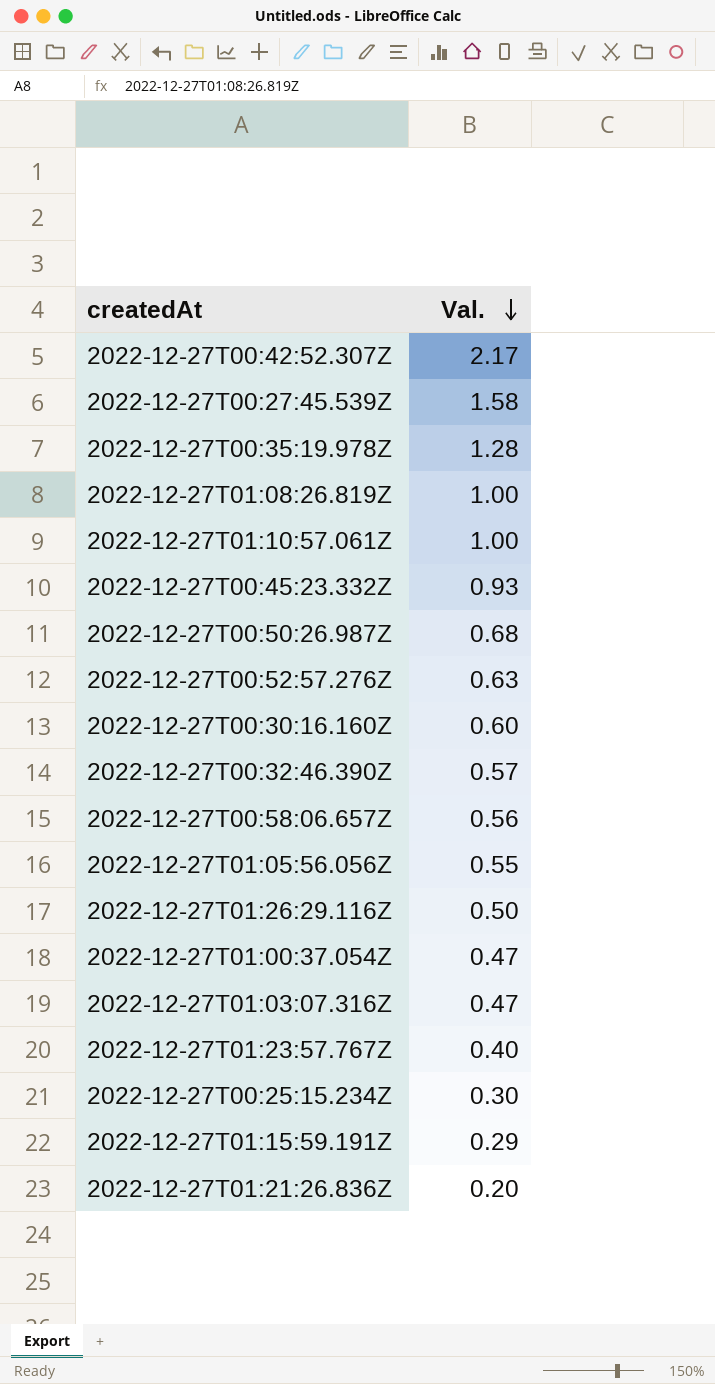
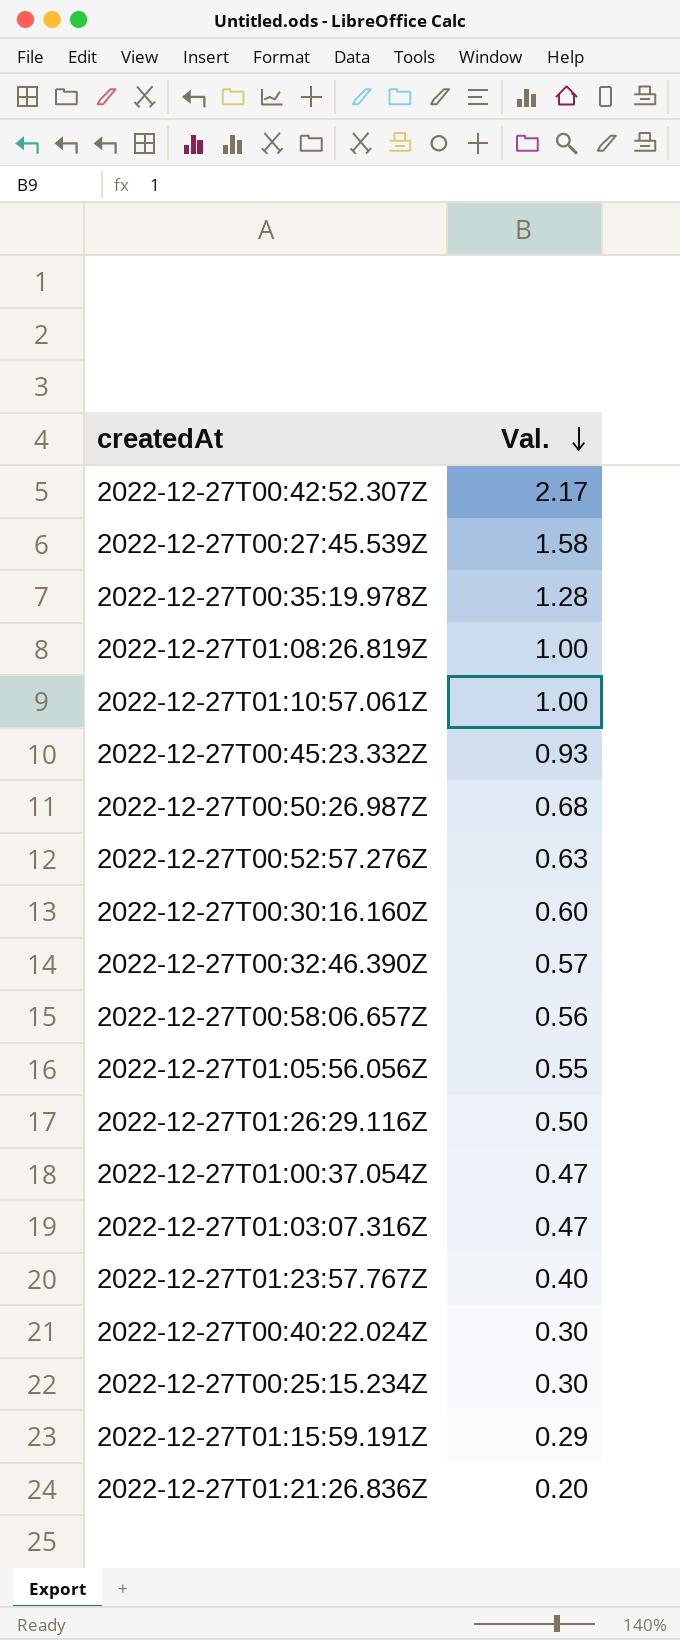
row 2022-12-27T00:40:22.024Z: none -> 0.30

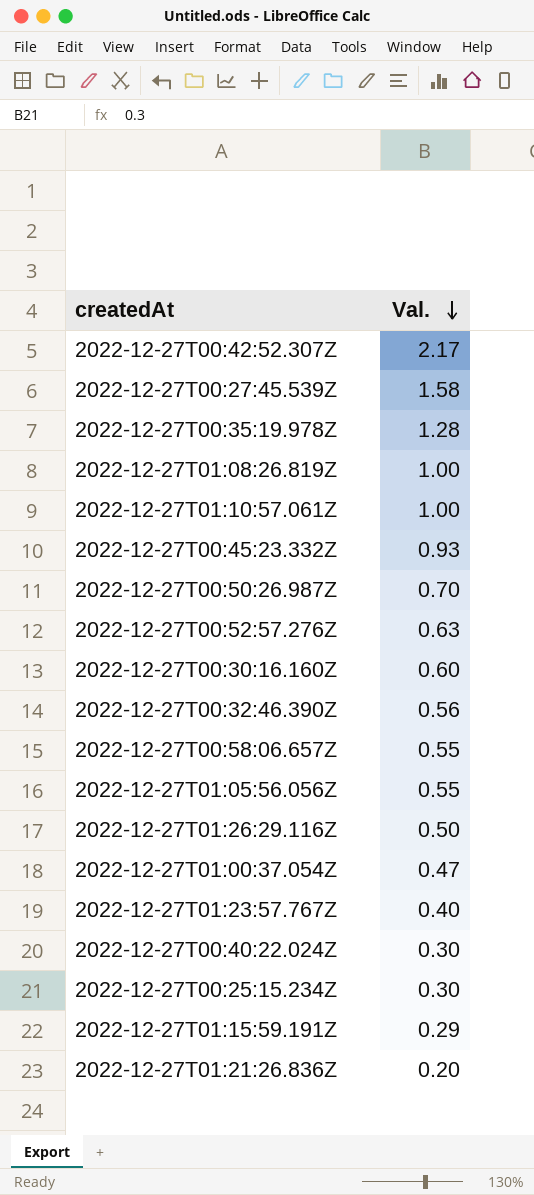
row 2022-12-27T01:03:07.316Z: 0.47 -> none
2022-12-27T00:50:26.987Z | Val.: 0.68 -> 0.70
2022-12-27T00:32:46.390Z | Val.: 0.57 -> 0.56
2022-12-27T00:58:06.657Z | Val.: 0.56 -> 0.55

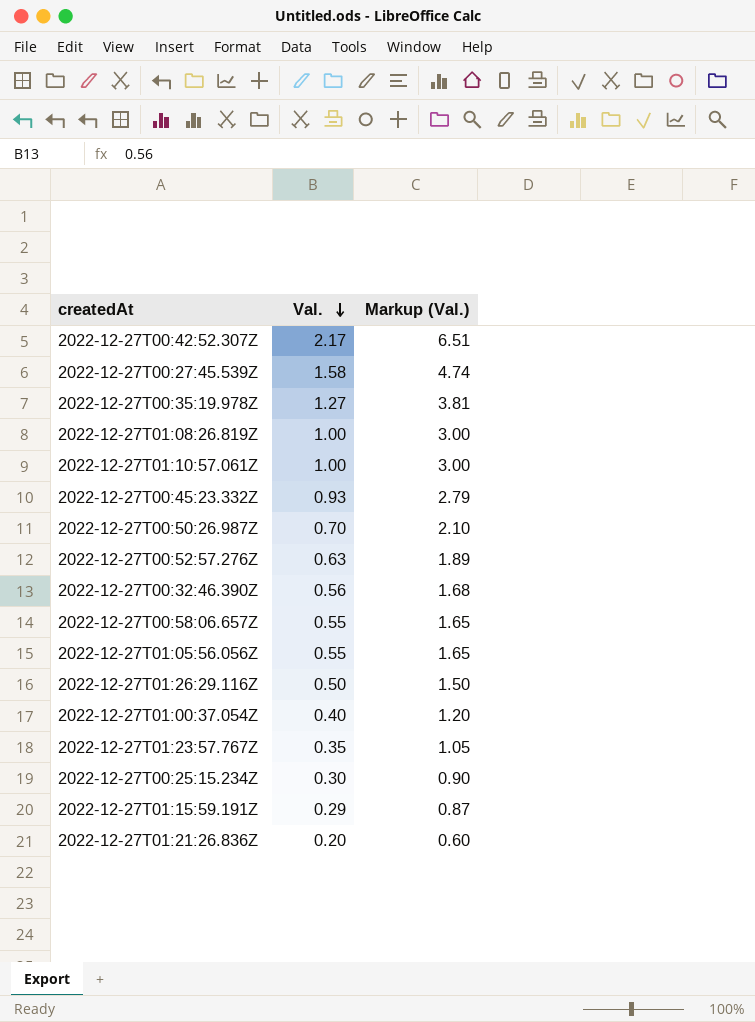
column Markup (Val.) | formula: none -> [Val.] * 3
row 2022-12-27T00:30:16.160Z: 0.60 -> none
row 2022-12-27T00:40:22.024Z: 0.30 -> none
2022-12-27T00:35:19.978Z | Val.: 1.28 -> 1.27
2022-12-27T01:00:37.054Z | Val.: 0.47 -> 0.40
2022-12-27T01:23:57.767Z | Val.: 0.40 -> 0.35

